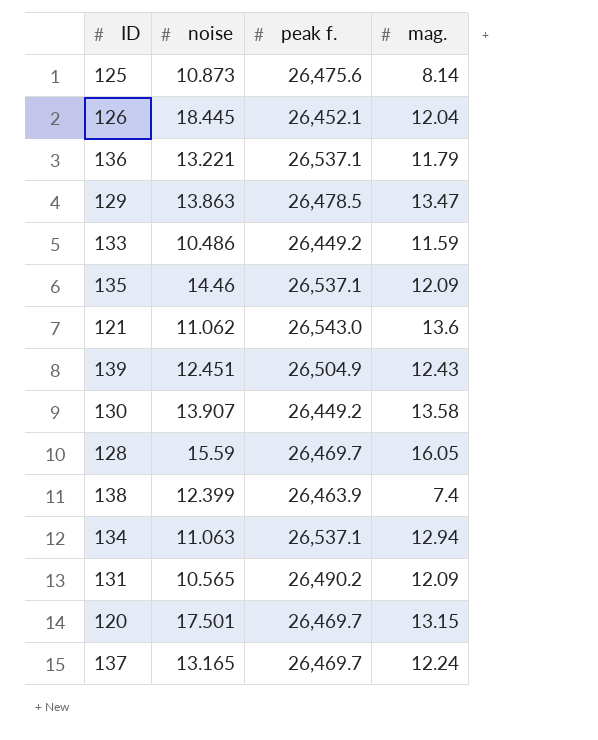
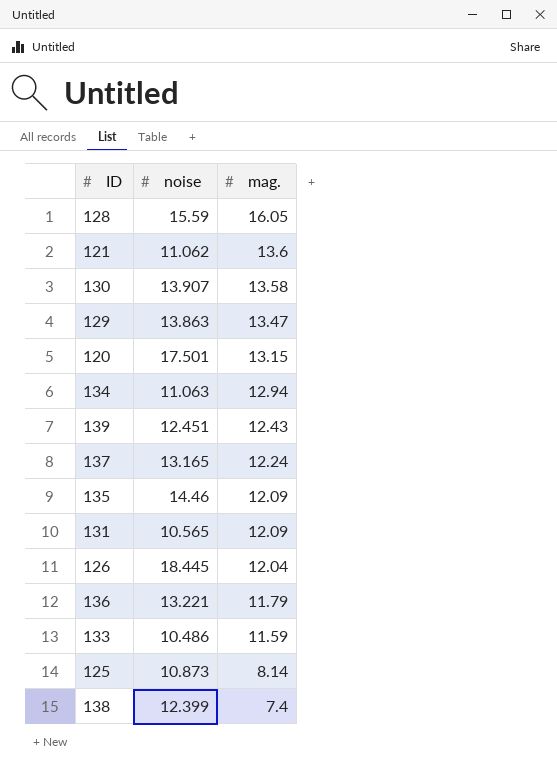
row order: none -> mag. descending
column peak f. | position: 3 -> none

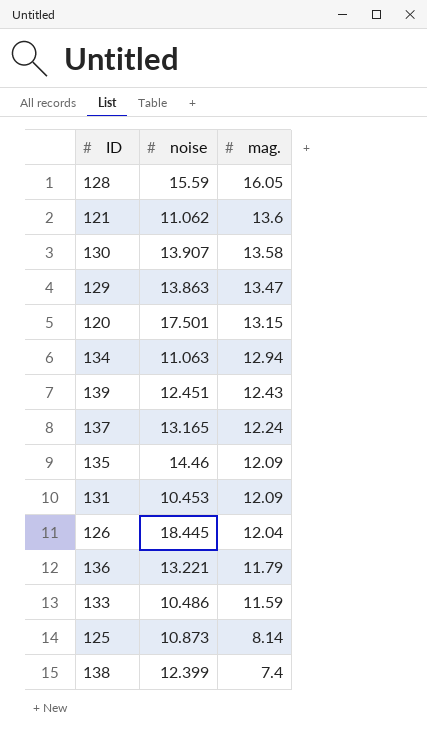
131 | noise: 10.565 -> 10.453

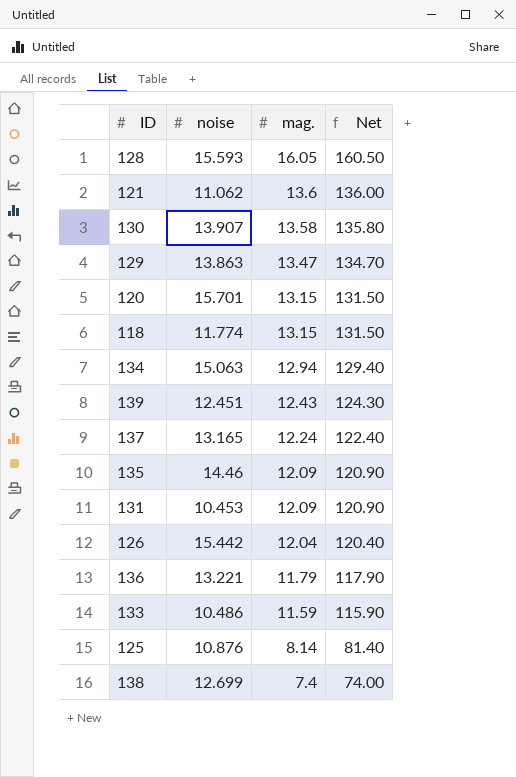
column Net | formula: none -> [mag.] * 10
128 | noise: 15.59 -> 15.593
120 | noise: 17.501 -> 15.701
row 118: none -> 11.774 | 13.15 | 131.50
134 | noise: 11.063 -> 15.063
126 | noise: 18.445 -> 15.442
125 | noise: 10.873 -> 10.876
138 | noise: 12.399 -> 12.699

